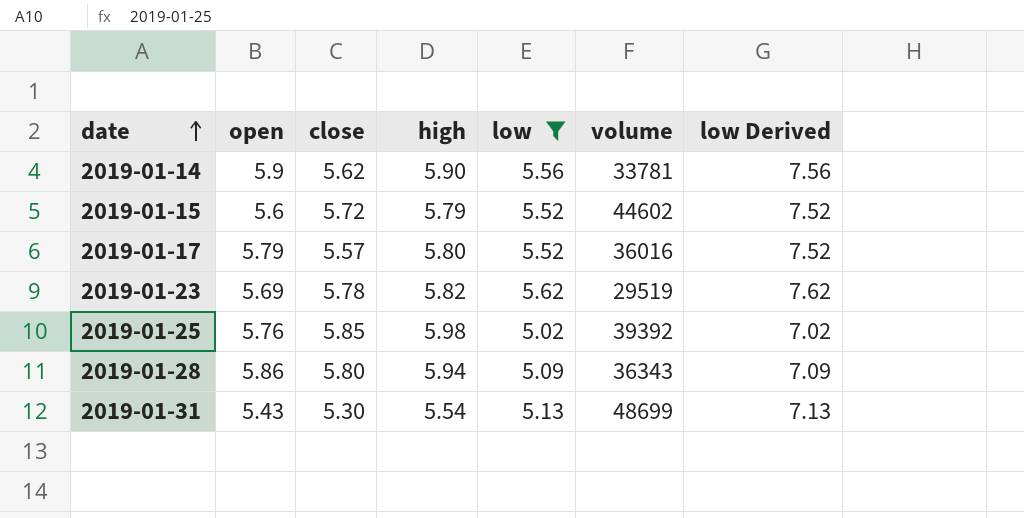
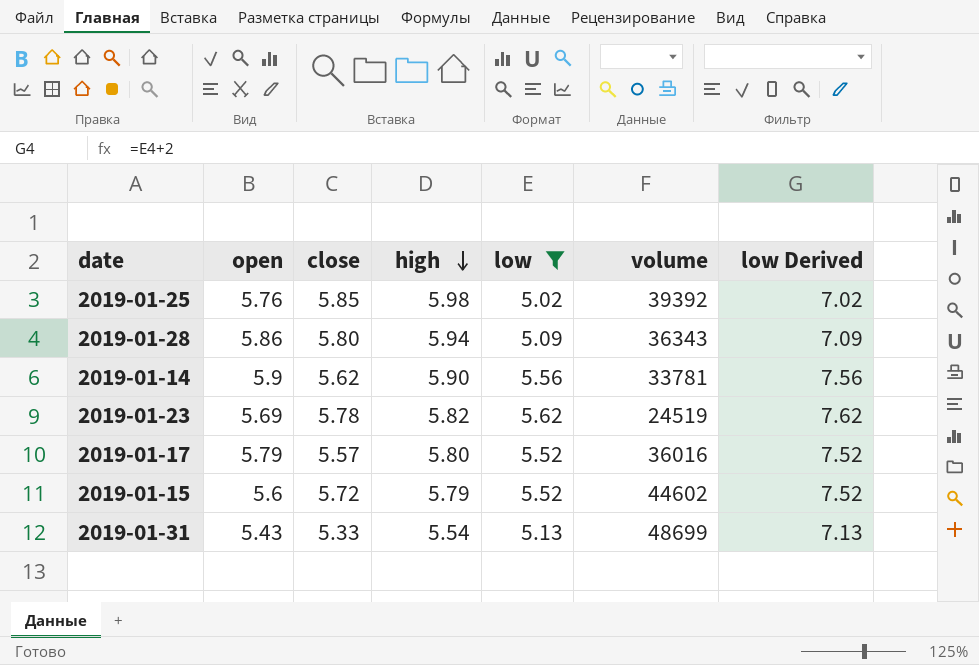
row order: date ascending -> high descending
2019-01-23 | volume: 29519 -> 24519
2019-01-31 | close: 5.30 -> 5.33

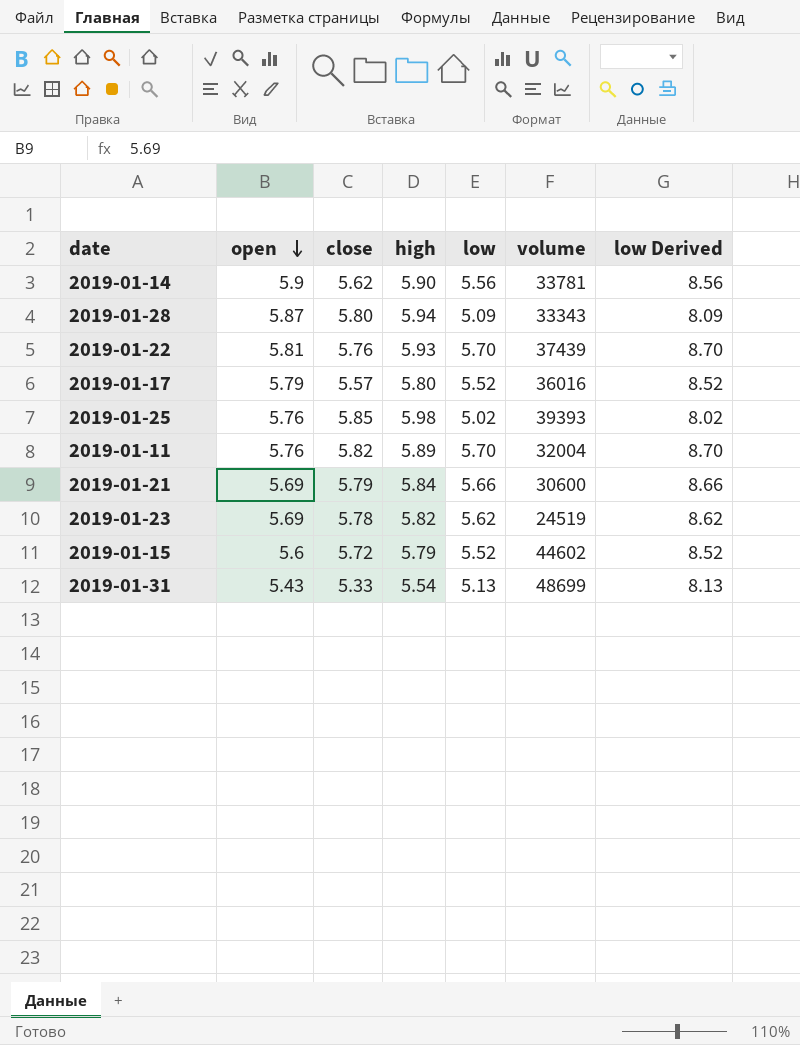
filter: low <= 5.62 -> none
row order: high descending -> open descending
column low Derived | formula: [low] + 2 -> [low] + 3
2019-01-28 | open: 5.86 -> 5.87
2019-01-28 | volume: 36343 -> 33343
2019-01-25 | volume: 39392 -> 39393

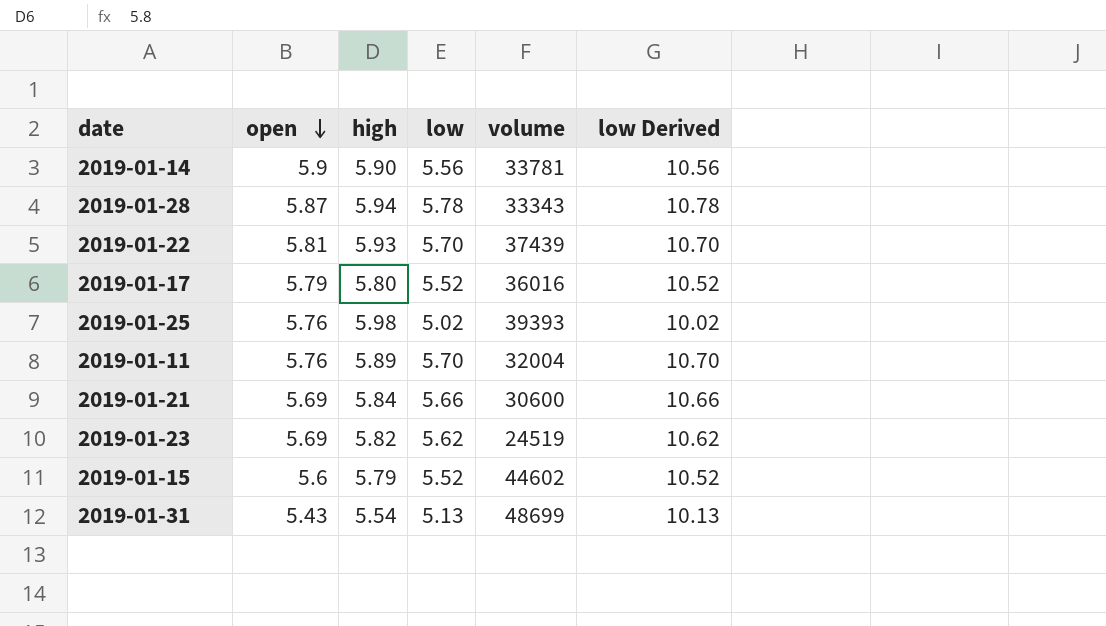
column close | position: 3 -> none
column low Derived | formula: [low] + 3 -> [low] + 5
2019-01-28 | low: 5.09 -> 5.78

